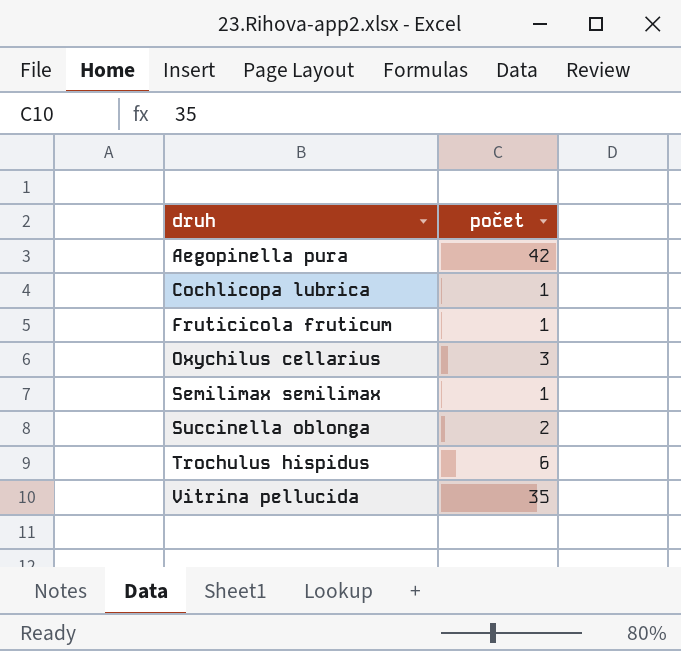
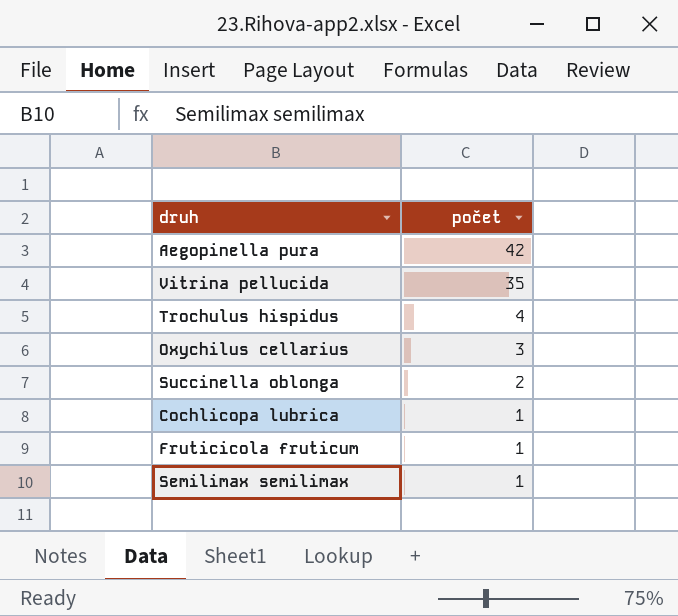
row order: druh ascending -> počet descending
Trochulus hispidus | počet: 6 -> 4

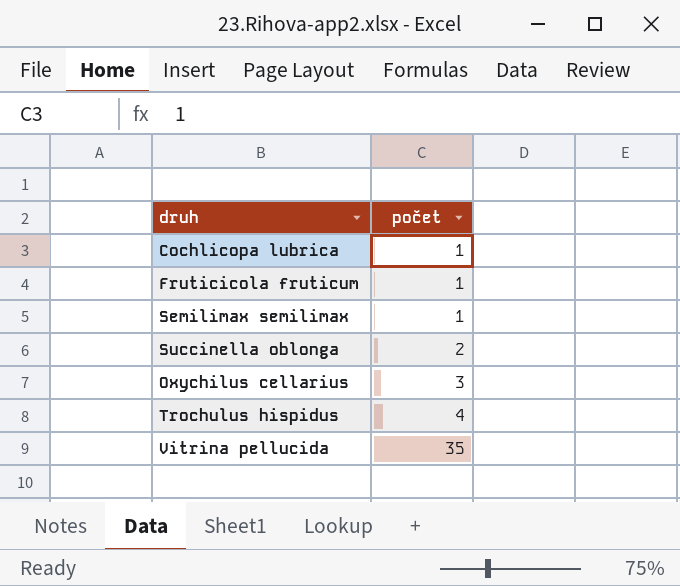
row order: počet descending -> počet ascending
row Aegopinella pura: 42 -> none

